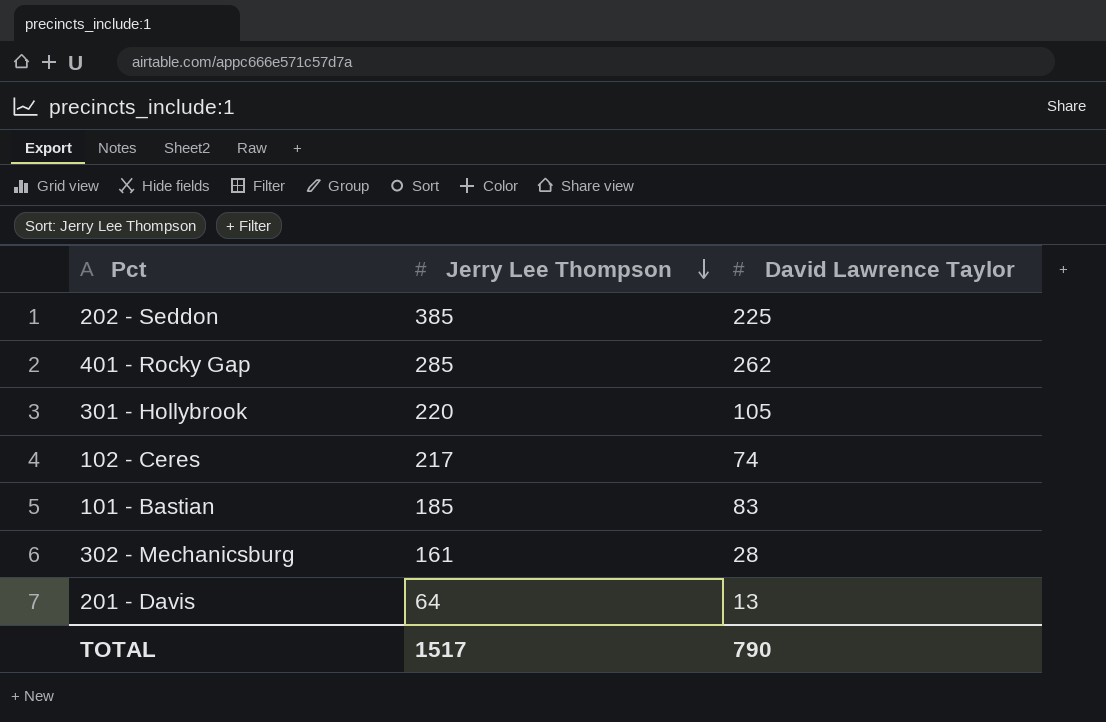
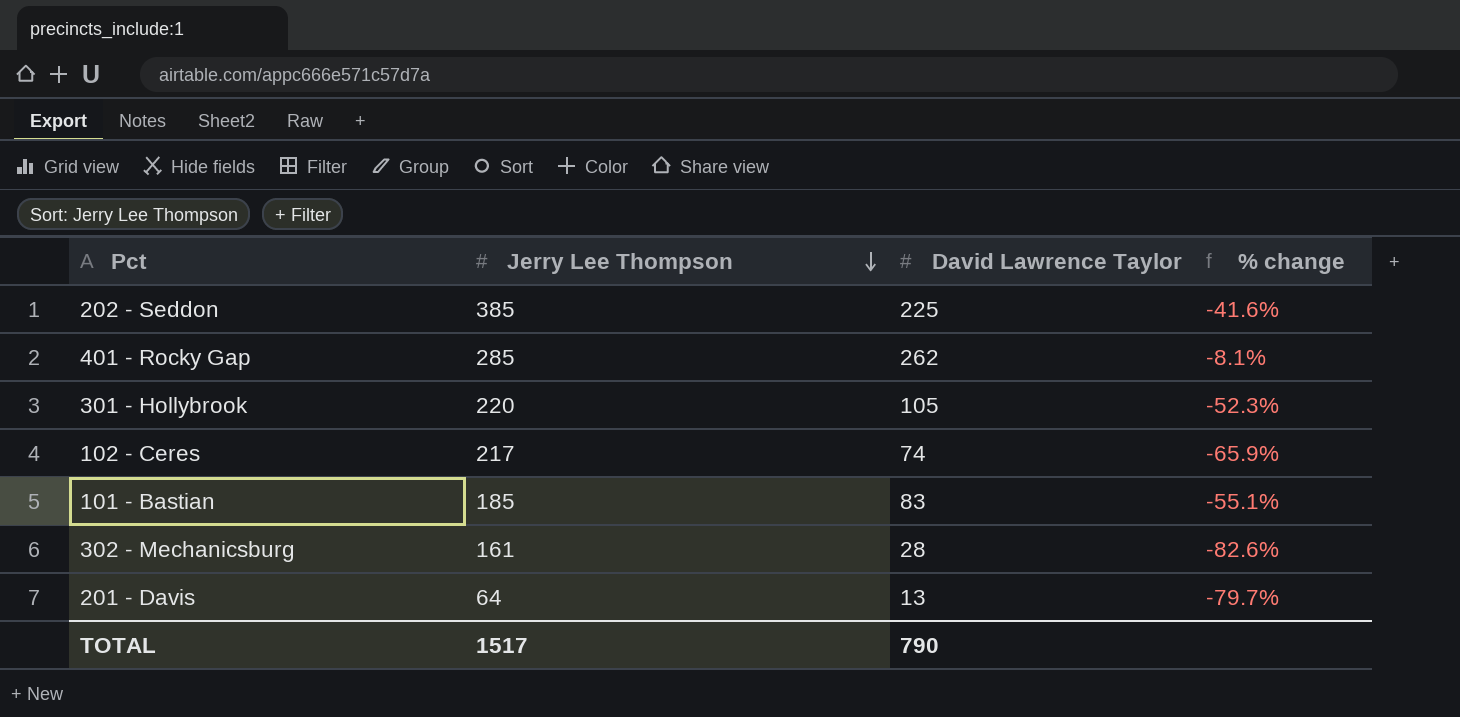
column % change | formula: none -> ([David Lawrence Taylor] - [Jerry Lee Thompson]) / [Jerry Lee Thompson]

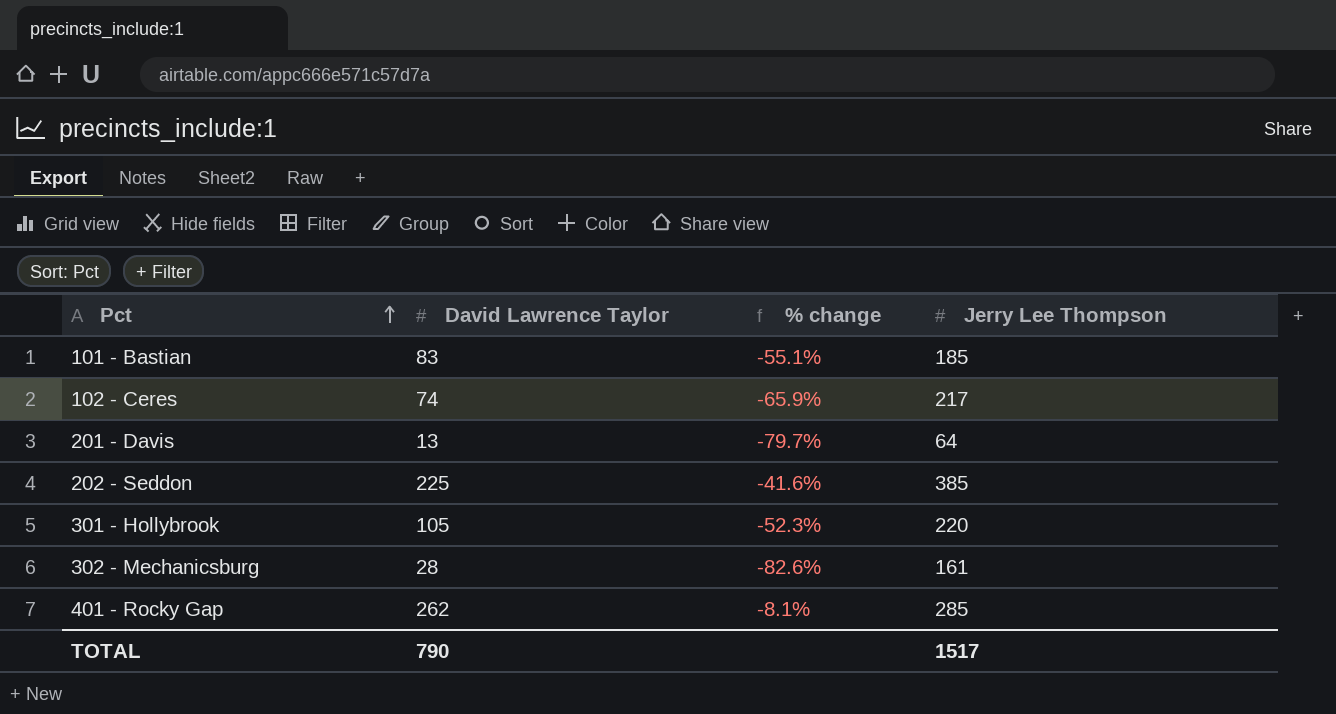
row order: Jerry Lee Thompson descending -> Pct ascending
column Jerry Lee Thompson | position: 2 -> 4

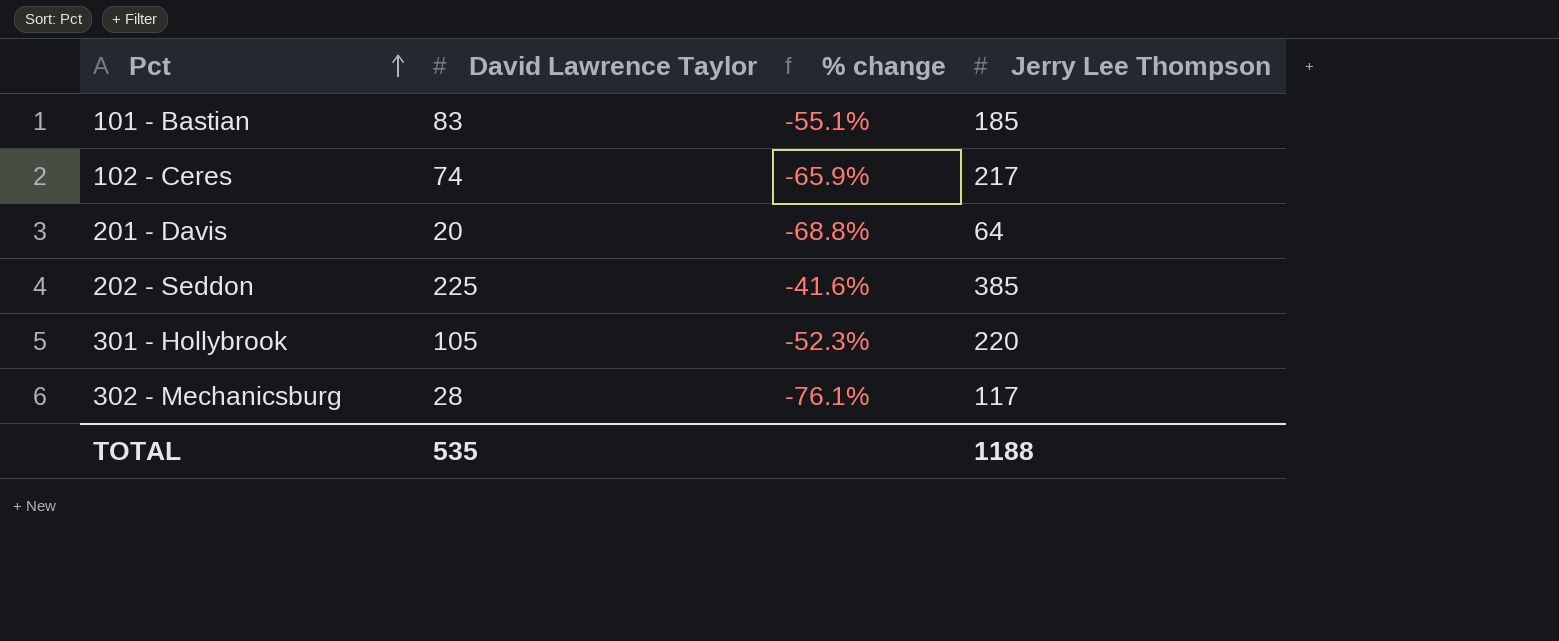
row 401 - Rocky Gap: 262 | -8.1% | 285 -> none
201 - Davis | David Lawrence Taylor: 13 -> 20
201 - Davis | % change: -79.7% -> -68.8%
302 - Mechanicsburg | % change: -82.6% -> -76.1%
302 - Mechanicsburg | Jerry Lee Thompson: 161 -> 117
TOTAL | David Lawrence Taylor: 790 -> 535
TOTAL | Jerry Lee Thompson: 1517 -> 1188

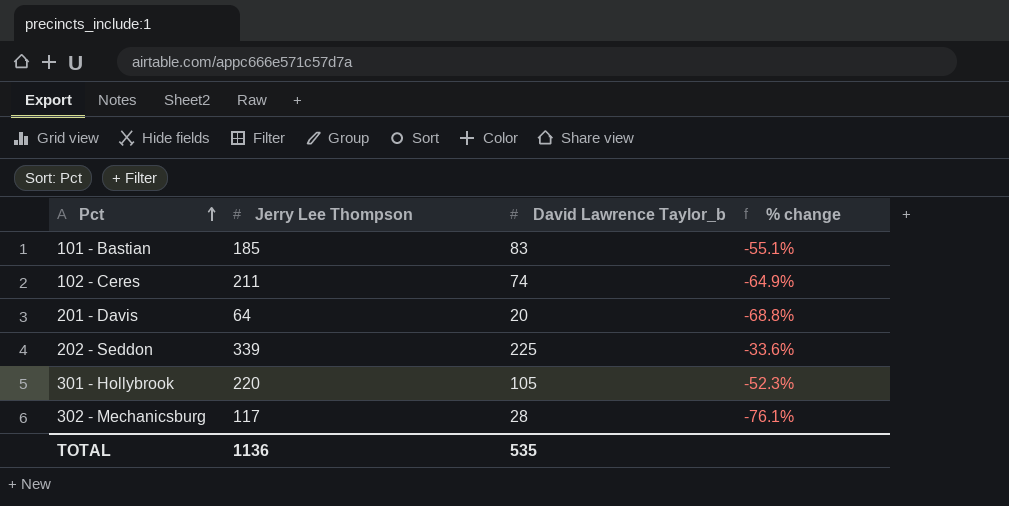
column Jerry Lee Thompson | position: 4 -> 2
column name: David Lawrence Taylor -> David Lawrence Taylor_b
102 - Ceres | Jerry Lee Thompson: 217 -> 211
102 - Ceres | % change: -65.9% -> -64.9%
202 - Seddon | Jerry Lee Thompson: 385 -> 339
202 - Seddon | % change: -41.6% -> -33.6%
TOTAL | Jerry Lee Thompson: 1188 -> 1136

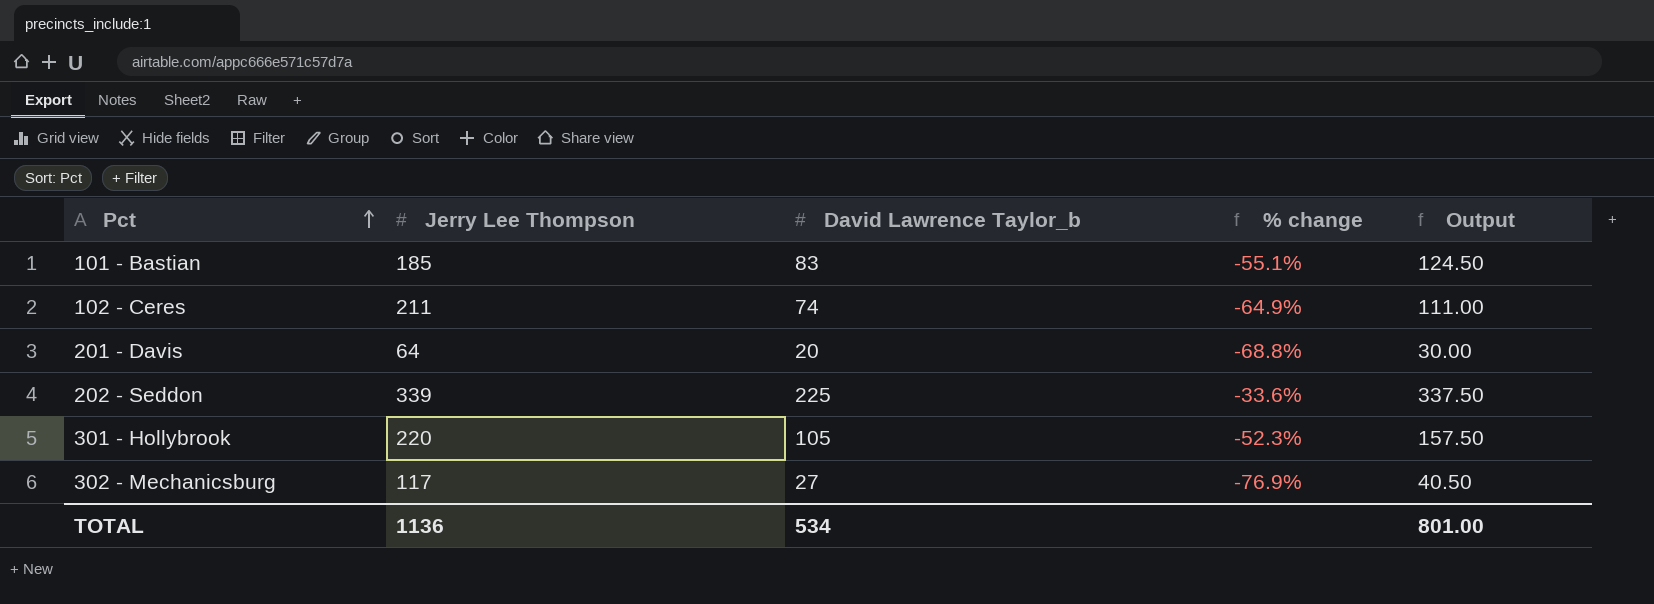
column Output | formula: none -> [David Lawrence Taylor_b] * 1.5
302 - Mechanicsburg | David Lawrence Taylor_b: 28 -> 27
302 - Mechanicsburg | % change: -76.1% -> -76.9%
TOTAL | David Lawrence Taylor_b: 535 -> 534

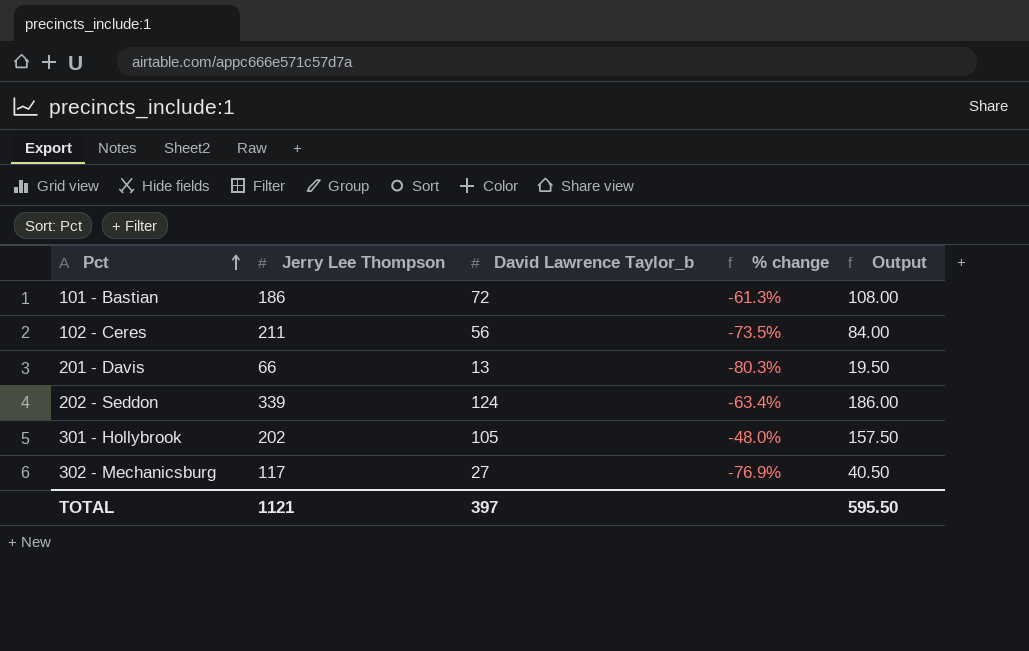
101 - Bastian | Jerry Lee Thompson: 185 -> 186
101 - Bastian | David Lawrence Taylor_b: 83 -> 72
101 - Bastian | % change: -55.1% -> -61.3%
101 - Bastian | Output: 124.50 -> 108.00
102 - Ceres | David Lawrence Taylor_b: 74 -> 56
102 - Ceres | % change: -64.9% -> -73.5%
102 - Ceres | Output: 111.00 -> 84.00
201 - Davis | Jerry Lee Thompson: 64 -> 66
201 - Davis | David Lawrence Taylor_b: 20 -> 13
201 - Davis | % change: -68.8% -> -80.3%
201 - Davis | Output: 30.00 -> 19.50
202 - Seddon | David Lawrence Taylor_b: 225 -> 124
202 - Seddon | % change: -33.6% -> -63.4%
202 - Seddon | Output: 337.50 -> 186.00
301 - Hollybrook | Jerry Lee Thompson: 220 -> 202
301 - Hollybrook | % change: -52.3% -> -48.0%
TOTAL | Jerry Lee Thompson: 1136 -> 1121
TOTAL | David Lawrence Taylor_b: 534 -> 397
TOTAL | Output: 801.00 -> 595.50

